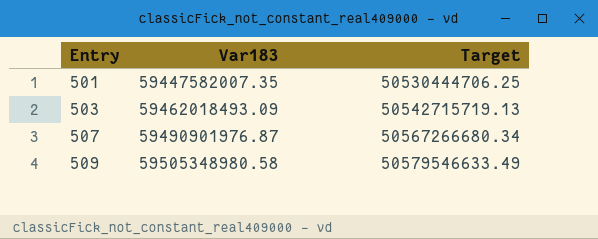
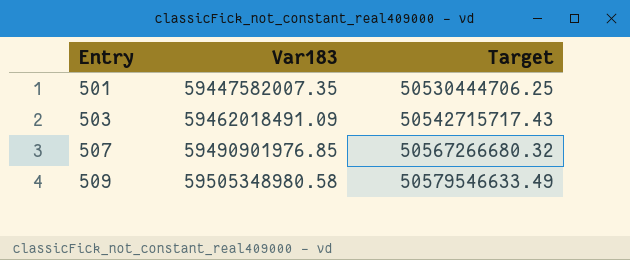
503 | Var183: 59462018493.09 -> 59462018491.09
503 | Target: 50542715719.13 -> 50542715717.43
507 | Var183: 59490901976.87 -> 59490901976.85
507 | Target: 50567266680.34 -> 50567266680.32

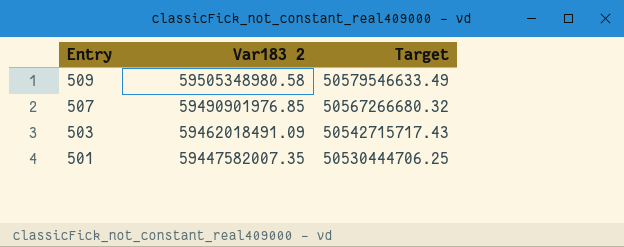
row order: Entry ascending -> Entry descending
column name: Var183 -> Var183 2

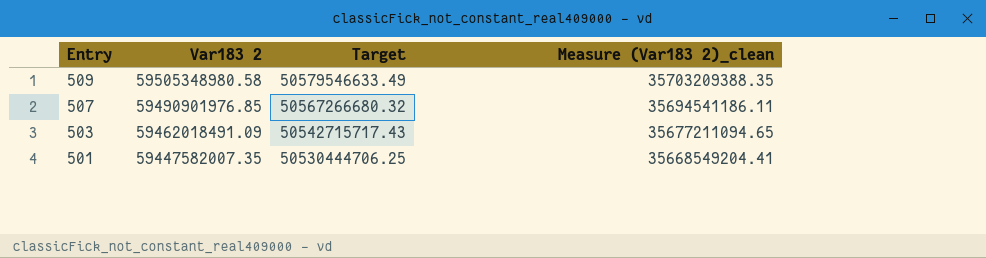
column Measure (Var183 2)_clean | formula: none -> [Var183 2] * 0.6

